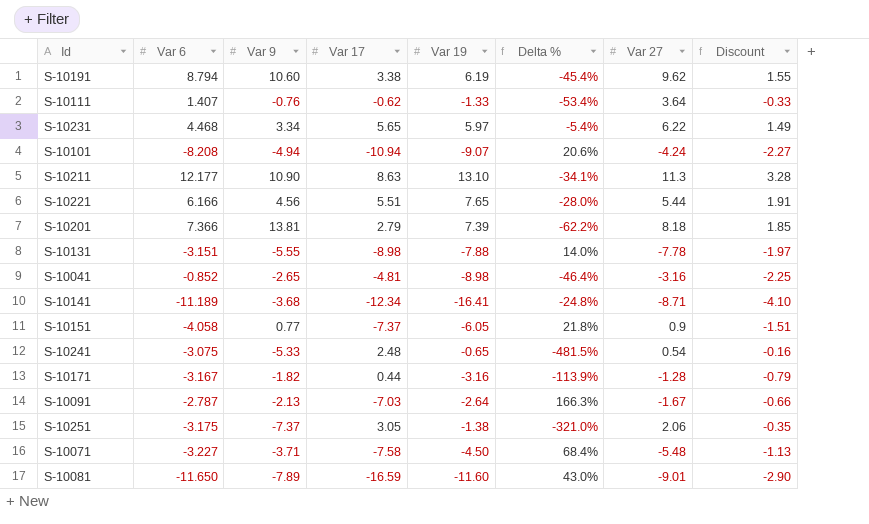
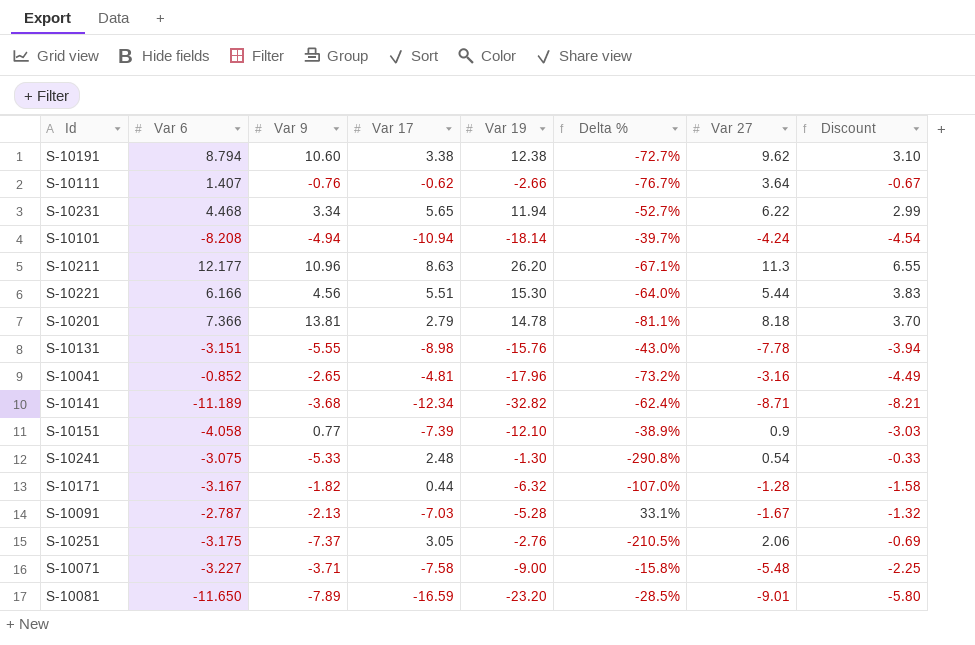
S-10191 | Var 19: 6.19 -> 12.38
S-10191 | Delta %: -45.4% -> -72.7%
S-10191 | Discount: 1.55 -> 3.10
S-10111 | Var 19: -1.33 -> -2.66
S-10111 | Delta %: -53.4% -> -76.7%
S-10111 | Discount: -0.33 -> -0.67
S-10231 | Var 19: 5.97 -> 11.94
S-10231 | Delta %: -5.4% -> -52.7%
S-10231 | Discount: 1.49 -> 2.99
S-10101 | Var 19: -9.07 -> -18.14
S-10101 | Delta %: 20.6% -> -39.7%
S-10101 | Discount: -2.27 -> -4.54
S-10211 | Var 9: 10.90 -> 10.96
S-10211 | Var 19: 13.10 -> 26.20
S-10211 | Delta %: -34.1% -> -67.1%
S-10211 | Discount: 3.28 -> 6.55
S-10221 | Var 19: 7.65 -> 15.30
S-10221 | Delta %: -28.0% -> -64.0%
S-10221 | Discount: 1.91 -> 3.83
S-10201 | Var 19: 7.39 -> 14.78
S-10201 | Delta %: -62.2% -> -81.1%
S-10201 | Discount: 1.85 -> 3.70
S-10131 | Var 19: -7.88 -> -15.76
S-10131 | Delta %: 14.0% -> -43.0%
S-10131 | Discount: -1.97 -> -3.94
S-10041 | Var 19: -8.98 -> -17.96
S-10041 | Delta %: -46.4% -> -73.2%
S-10041 | Discount: -2.25 -> -4.49
S-10141 | Var 19: -16.41 -> -32.82
S-10141 | Delta %: -24.8% -> -62.4%
S-10141 | Discount: -4.10 -> -8.21
S-10151 | Var 17: -7.37 -> -7.39
S-10151 | Var 19: -6.05 -> -12.10
S-10151 | Delta %: 21.8% -> -38.9%
S-10151 | Discount: -1.51 -> -3.03
S-10241 | Var 19: -0.65 -> -1.30
S-10241 | Delta %: -481.5% -> -290.8%
S-10241 | Discount: -0.16 -> -0.33
S-10171 | Var 19: -3.16 -> -6.32
S-10171 | Delta %: -113.9% -> -107.0%
S-10171 | Discount: -0.79 -> -1.58
S-10091 | Var 19: -2.64 -> -5.28
S-10091 | Delta %: 166.3% -> 33.1%
S-10091 | Discount: -0.66 -> -1.32
S-10251 | Var 19: -1.38 -> -2.76
S-10251 | Delta %: -321.0% -> -210.5%
S-10251 | Discount: -0.35 -> -0.69
S-10071 | Var 19: -4.50 -> -9.00
S-10071 | Delta %: 68.4% -> -15.8%
S-10071 | Discount: -1.13 -> -2.25
S-10081 | Var 19: -11.60 -> -23.20
S-10081 | Delta %: 43.0% -> -28.5%
S-10081 | Discount: -2.90 -> -5.80

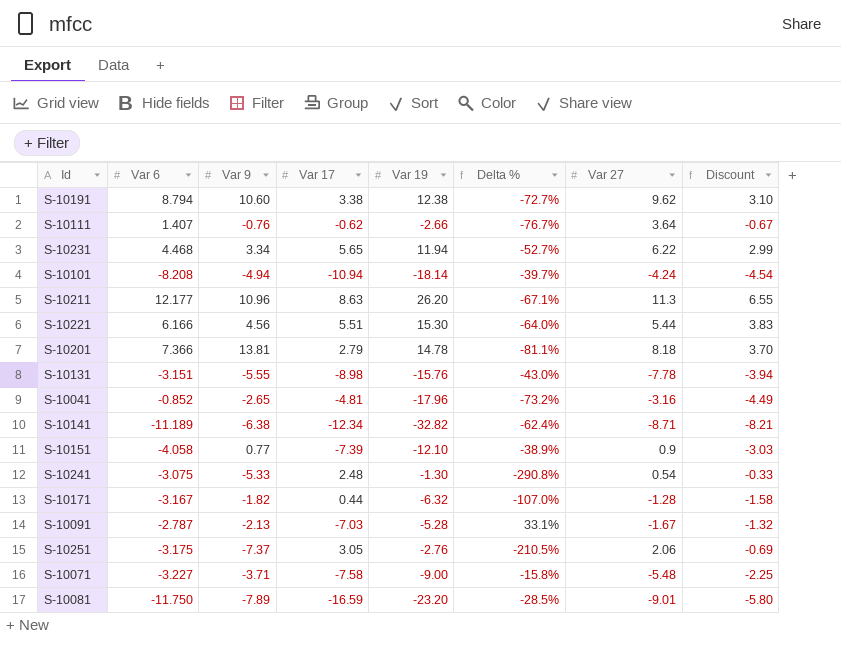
S-10141 | Var 9: -3.68 -> -6.38
S-10081 | Var 6: -11.650 -> -11.750

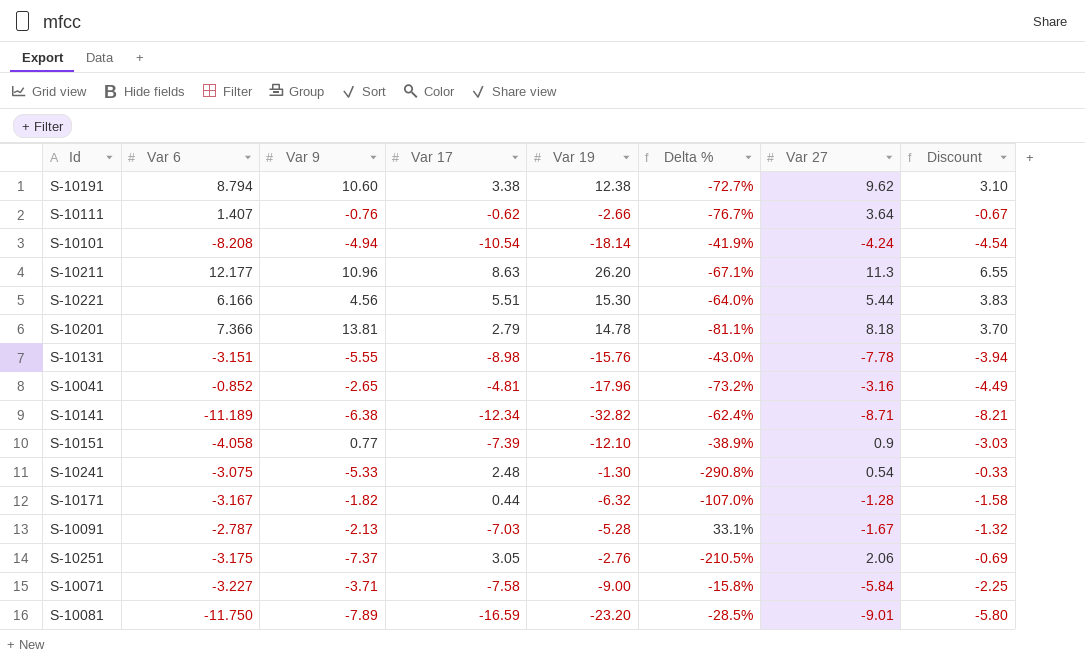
row S-10231: 4.468 | 3.34 | 5.65 | 11.94 | -52.7% | 6.22 | 2.99 -> none
S-10101 | Var 17: -10.94 -> -10.54
S-10101 | Delta %: -39.7% -> -41.9%
S-10071 | Var 27: -5.48 -> -5.84

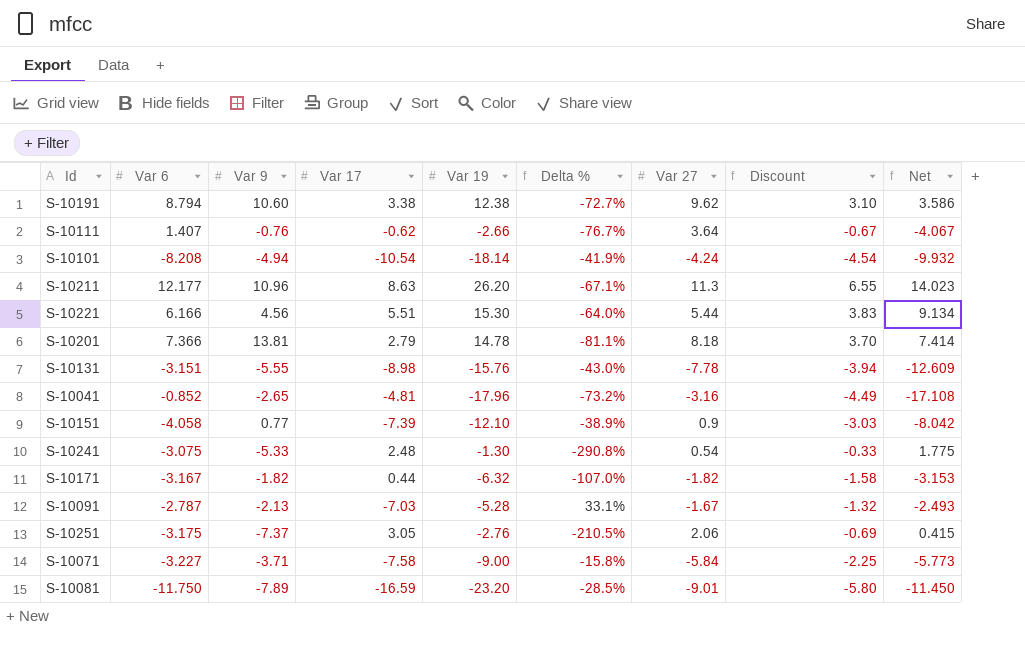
column Net | formula: none -> [Var 19] - [Var 6]
row S-10141: -11.189 | -6.38 | -12.34 | -32.82 | -62.4% | -8.71 | -8.21 -> none
S-10171 | Var 27: -1.28 -> -1.82

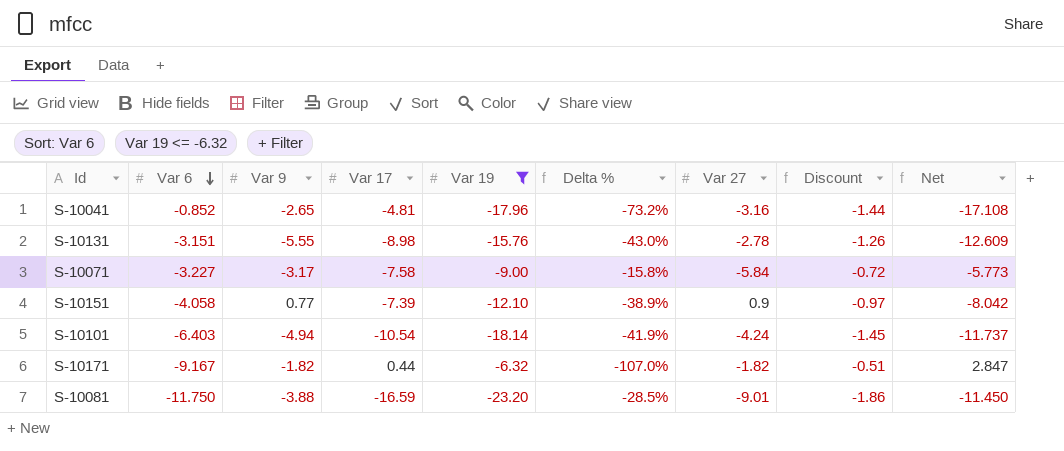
filter: none -> Var 19 <= -6.32
row order: none -> Var 6 descending
column Discount | formula: [Var 19] * 0.25 -> [Var 19] * 0.08
S-10131 | Var 27: -7.78 -> -2.78
S-10071 | Var 9: -3.71 -> -3.17
S-10101 | Var 6: -8.208 -> -6.403
S-10101 | Net: -9.932 -> -11.737
S-10171 | Var 6: -3.167 -> -9.167
S-10171 | Net: -3.153 -> 2.847
S-10081 | Var 9: -7.89 -> -3.88

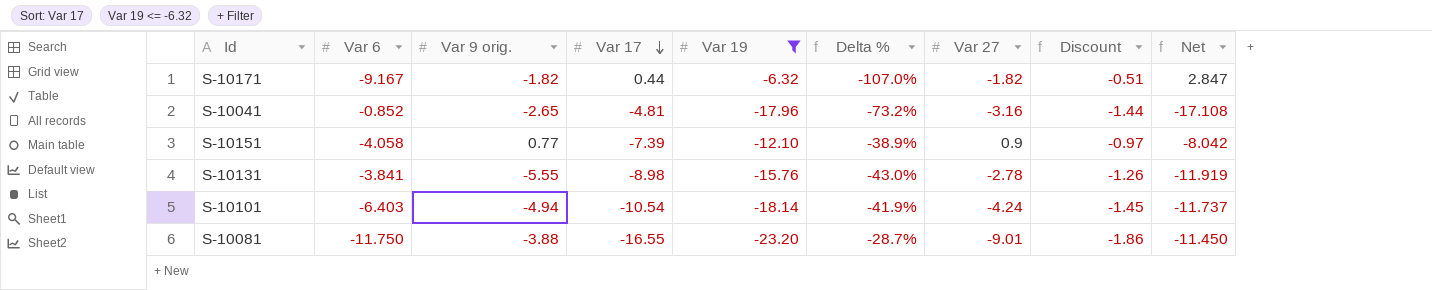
row order: Var 6 descending -> Var 17 descending
column name: Var 9 -> Var 9 orig.
row S-10071: -3.227 | -3.17 | -7.58 | -9.00 | -15.8% | -5.84 | -0.72 | -5.773 -> none
S-10131 | Var 6: -3.151 -> -3.841
S-10131 | Net: -12.609 -> -11.919
S-10081 | Var 17: -16.59 -> -16.55
S-10081 | Delta %: -28.5% -> -28.7%

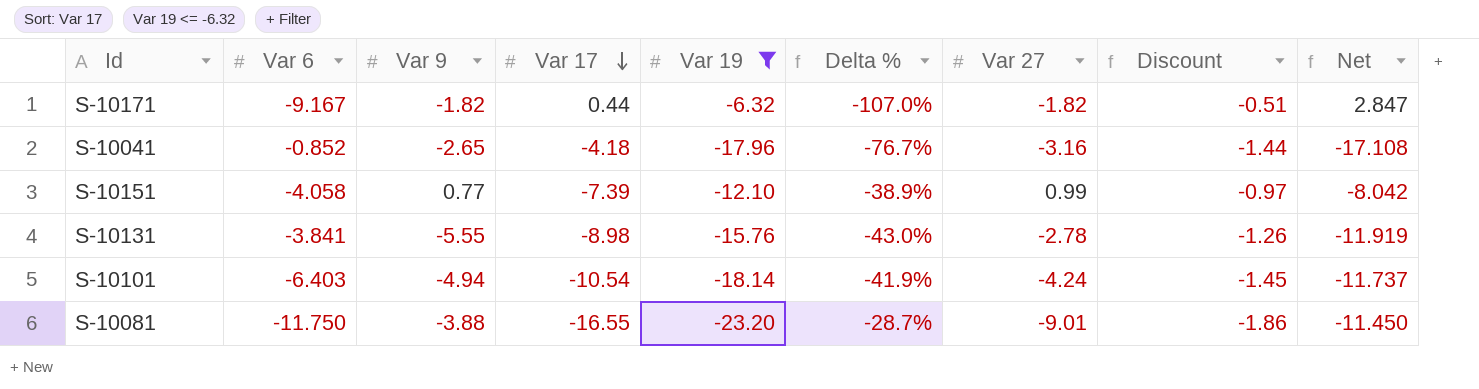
column name: Var 9 orig. -> Var 9
S-10041 | Var 17: -4.81 -> -4.18
S-10041 | Delta %: -73.2% -> -76.7%
S-10151 | Var 27: 0.9 -> 0.99

